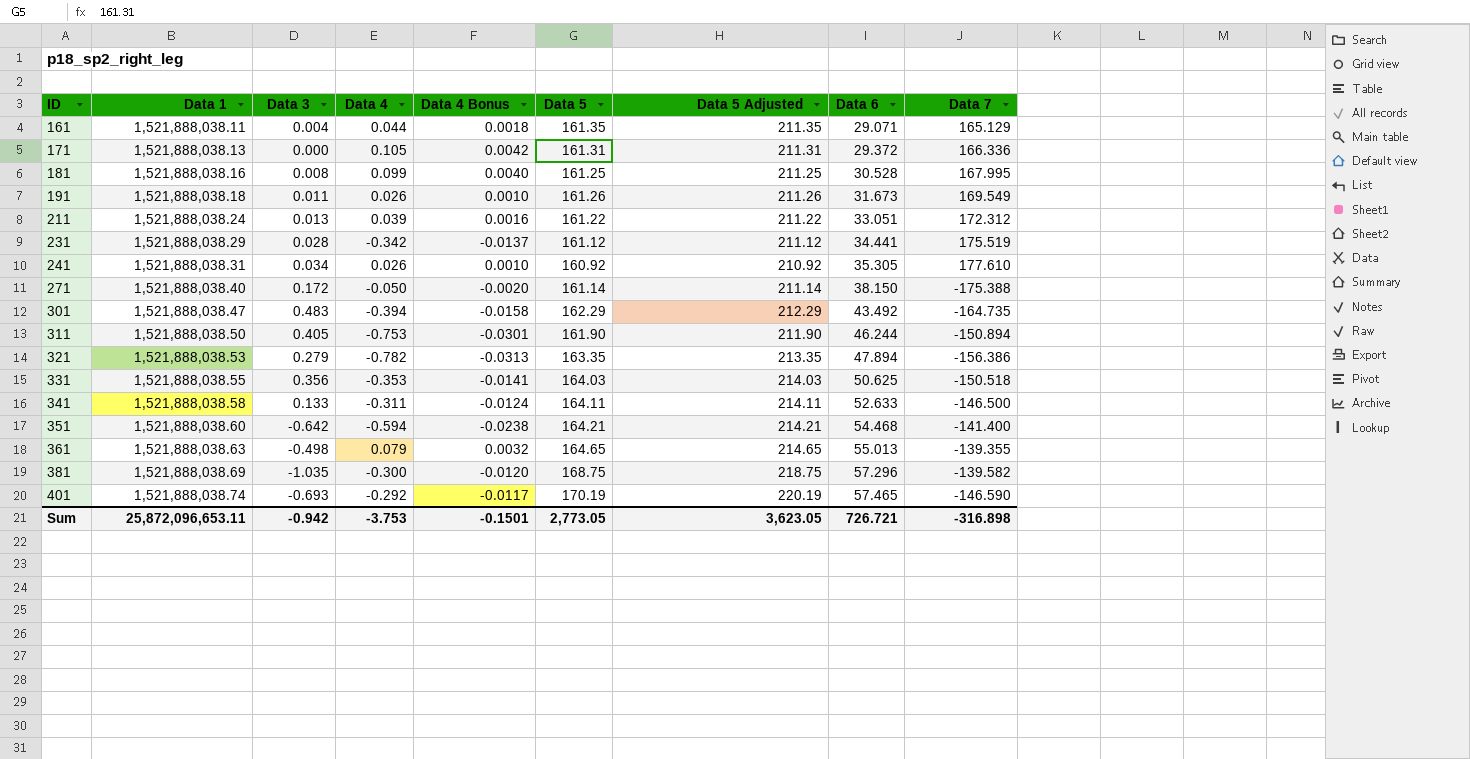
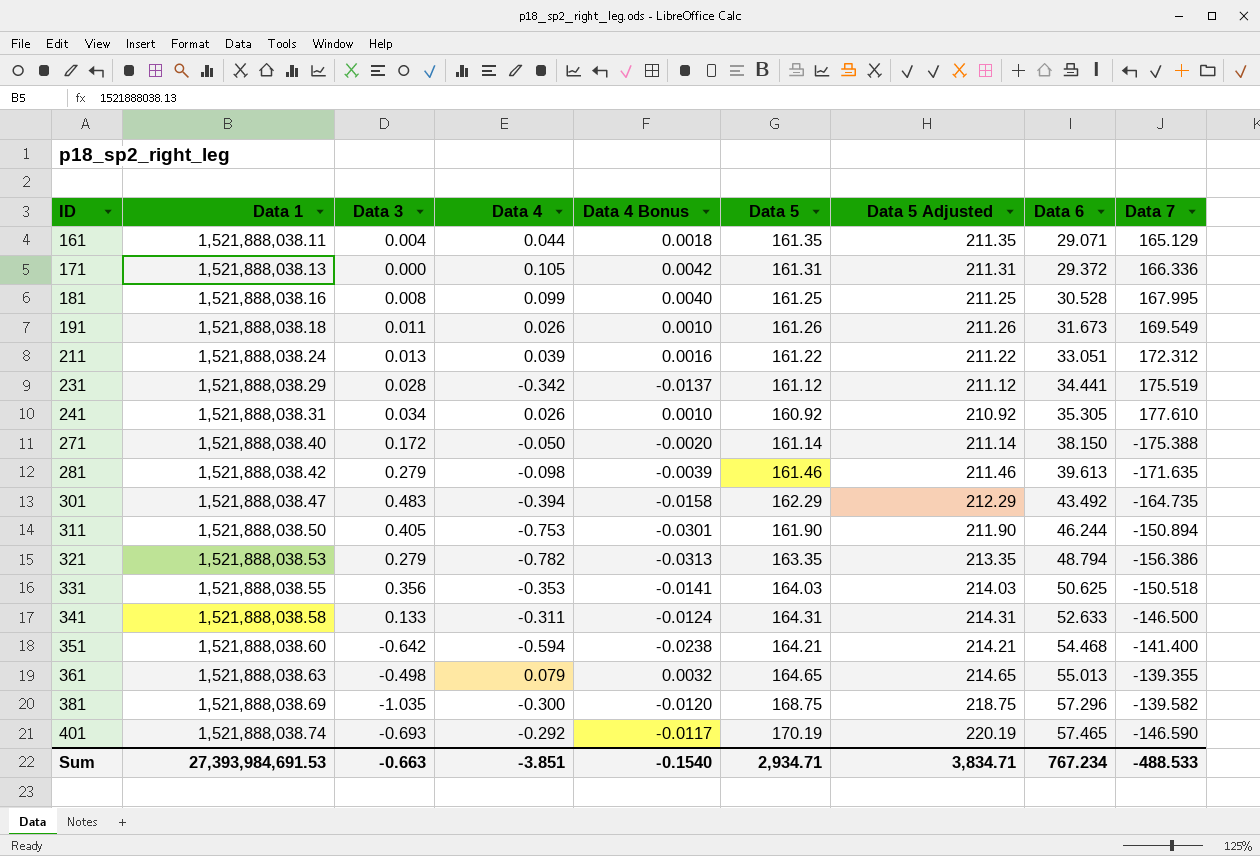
row 281: none -> 1,521,888,038.42 | 0.279 | -0.098 | -0.0039 | 161.46 | 211.46 | 39.613 | -171.635
321 | Data 6: 47.894 -> 48.794
341 | Data 5: 164.11 -> 164.31
341 | Data 5 Adjusted: 214.11 -> 214.31
Sum | Data 1: 25,872,096,653.11 -> 27,393,984,691.53
Sum | Data 3: -0.942 -> -0.663
Sum | Data 4: -3.753 -> -3.851
Sum | Data 4 Bonus: -0.1501 -> -0.1540
Sum | Data 5: 2,773.05 -> 2,934.71
Sum | Data 5 Adjusted: 3,623.05 -> 3,834.71
Sum | Data 6: 726.721 -> 767.234
Sum | Data 7: -316.898 -> -488.533

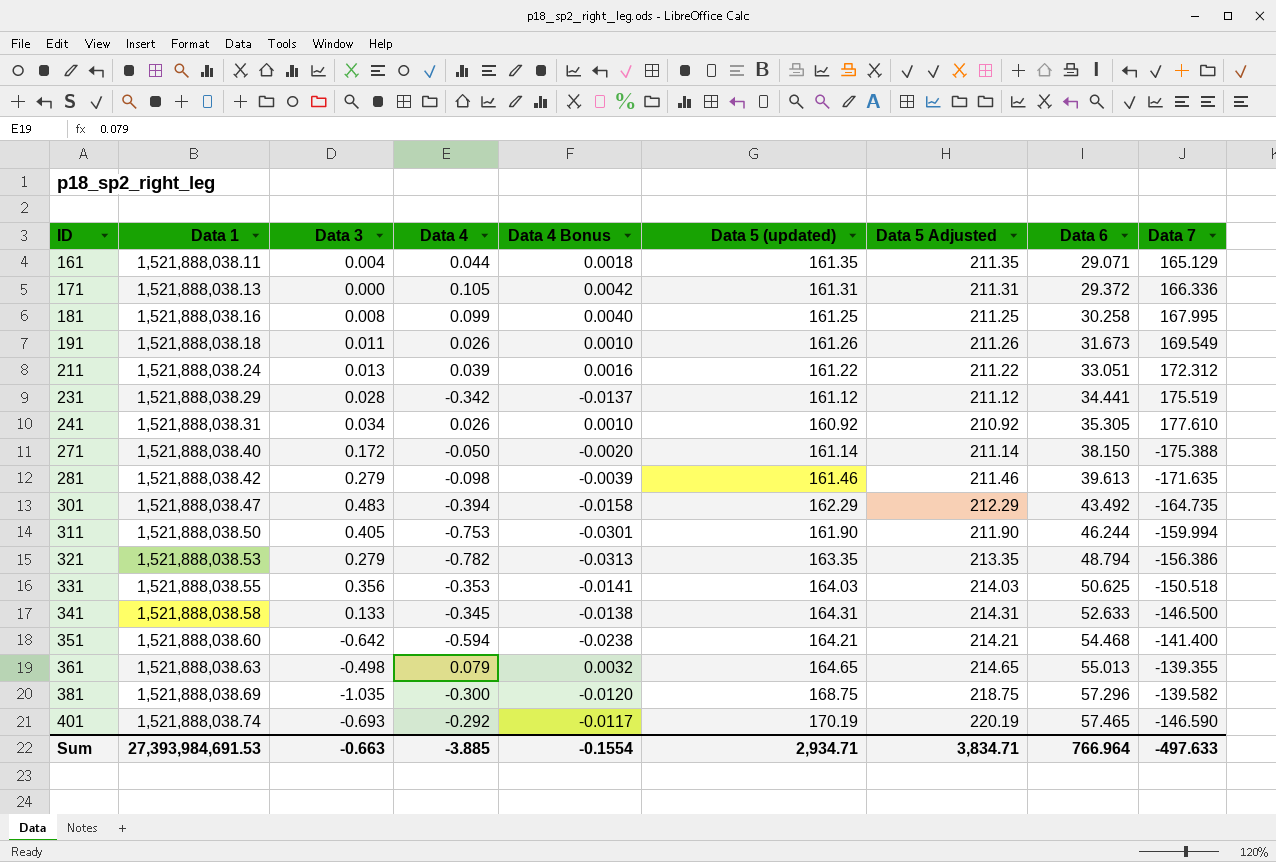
column name: Data 5 -> Data 5 (updated)
181 | Data 6: 30.528 -> 30.258
311 | Data 7: -150.894 -> -159.994
341 | Data 4: -0.311 -> -0.345
341 | Data 4 Bonus: -0.0124 -> -0.0138
Sum | Data 4: -3.851 -> -3.885
Sum | Data 4 Bonus: -0.1540 -> -0.1554
Sum | Data 6: 767.234 -> 766.964
Sum | Data 7: -488.533 -> -497.633

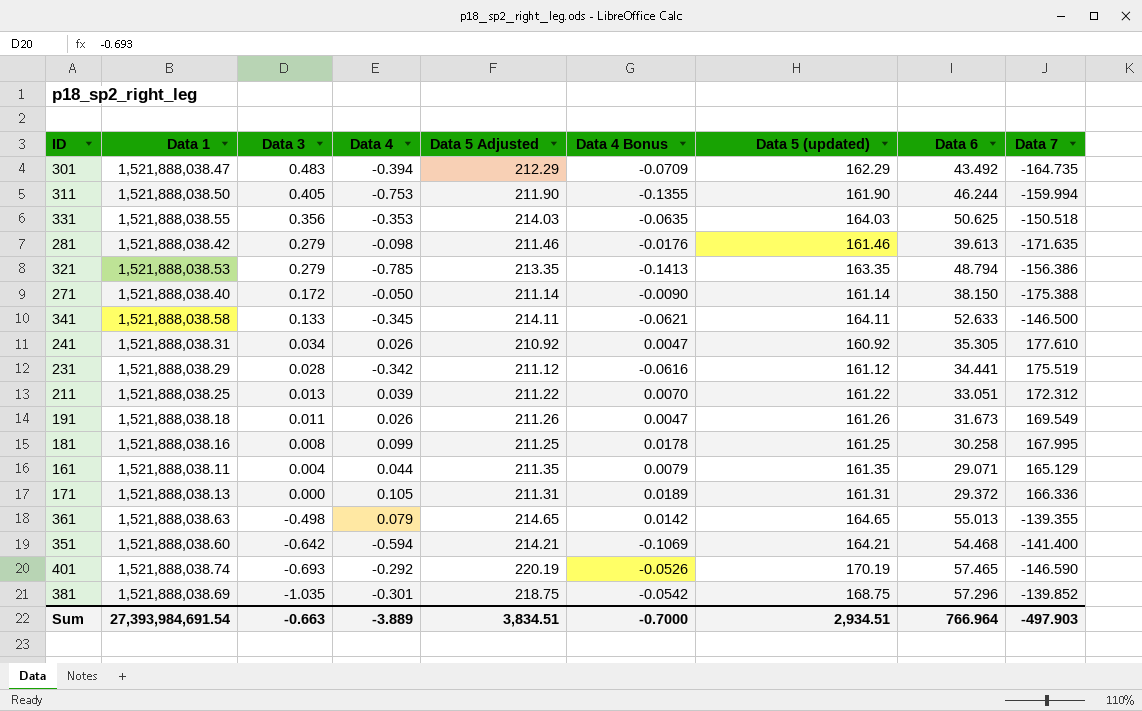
row order: ID ascending -> Data 3 descending
column Data 5 Adjusted | position: 7 -> 5
column Data 4 Bonus | formula: [Data 4] * 0.04 -> [Data 4] * 0.18
321 | Data 4: -0.782 -> -0.785
341 | Data 5 Adjusted: 214.31 -> 214.11
341 | Data 5 (updated): 164.31 -> 164.11
211 | Data 1: 1,521,888,038.24 -> 1,521,888,038.25
381 | Data 4: -0.300 -> -0.301
381 | Data 7: -139.582 -> -139.852
Sum | Data 1: 27,393,984,691.53 -> 27,393,984,691.54
Sum | Data 4: -3.885 -> -3.889
Sum | Data 5 Adjusted: 3,834.71 -> 3,834.51
Sum | Data 4 Bonus: -0.1554 -> -0.7000
Sum | Data 5 (updated): 2,934.71 -> 2,934.51
Sum | Data 7: -497.633 -> -497.903

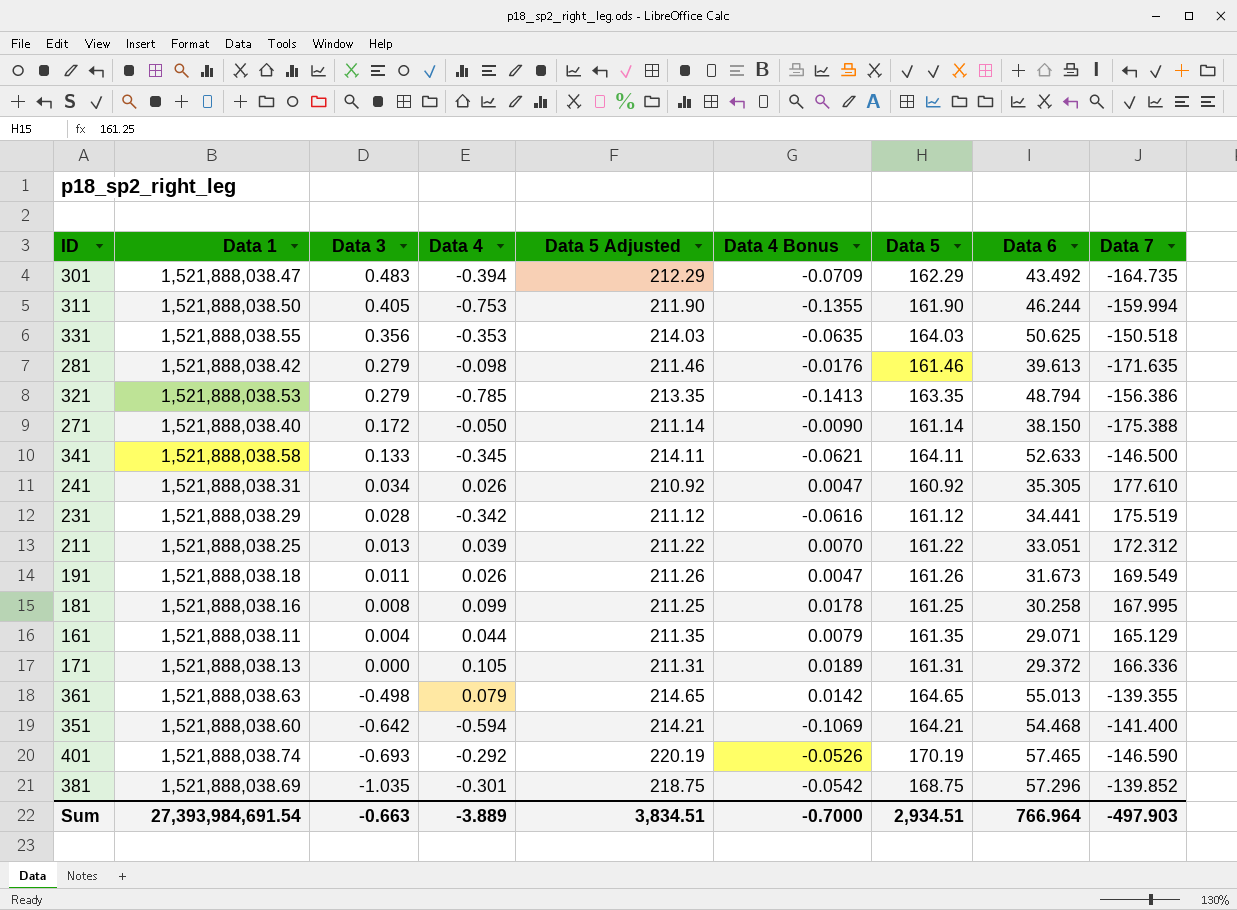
column name: Data 5 (updated) -> Data 5

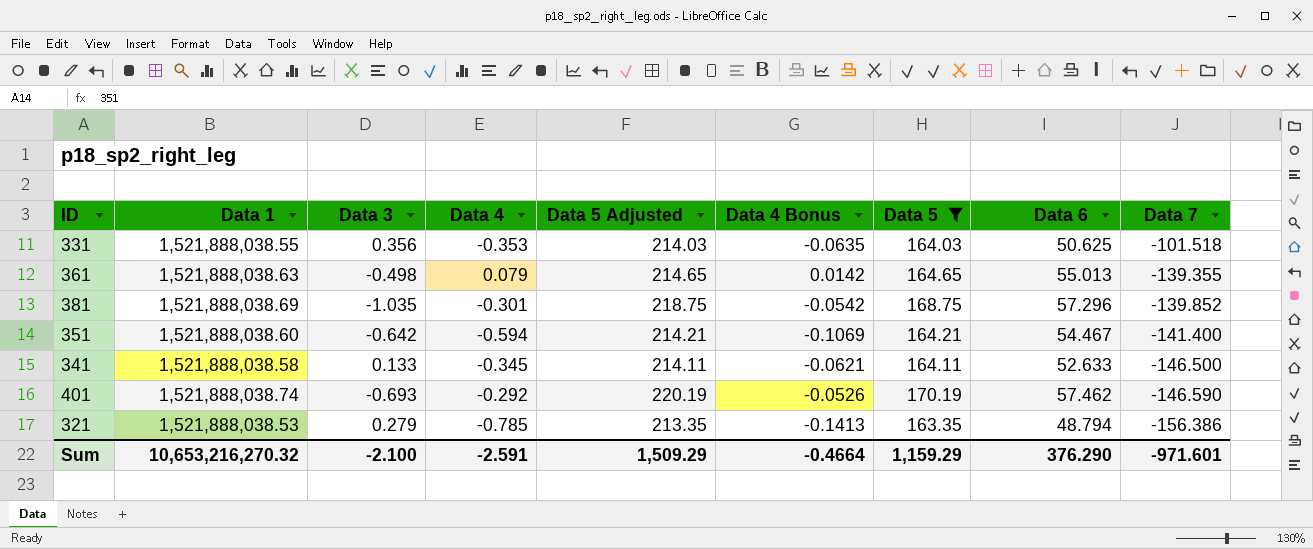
filter: none -> Data 5 >= 163.35
row order: Data 3 descending -> Data 7 descending
331 | Data 7: -150.518 -> -101.518
351 | Data 6: 54.468 -> 54.467
401 | Data 6: 57.465 -> 57.462
Sum | Data 1: 27,393,984,691.54 -> 10,653,216,270.32
Sum | Data 3: -0.663 -> -2.100
Sum | Data 4: -3.889 -> -2.591
Sum | Data 5 Adjusted: 3,834.51 -> 1,509.29
Sum | Data 4 Bonus: -0.7000 -> -0.4664
Sum | Data 5: 2,934.51 -> 1,159.29
Sum | Data 6: 766.964 -> 376.290
Sum | Data 7: -497.903 -> -971.601

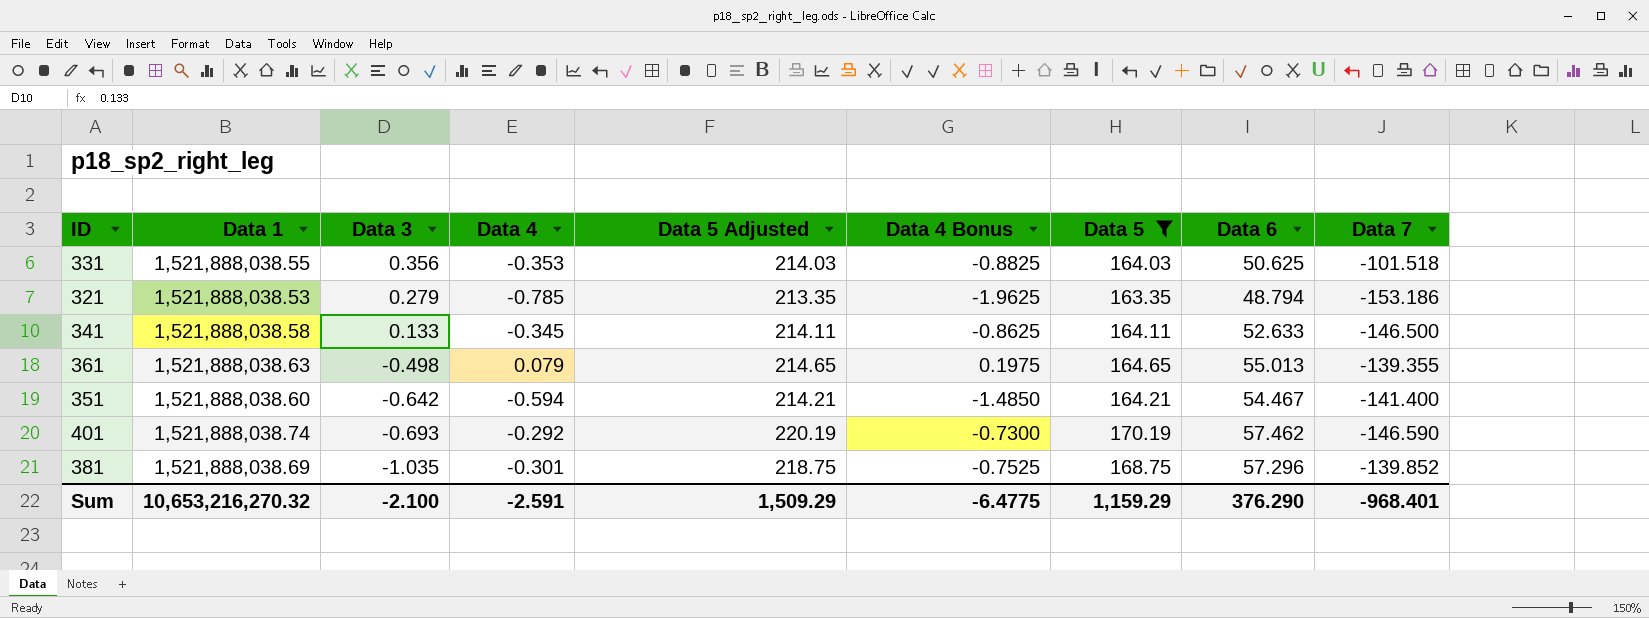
row order: Data 7 descending -> Data 3 descending
column Data 4 Bonus | formula: [Data 4] * 0.18 -> [Data 4] * 2.5
321 | Data 7: -156.386 -> -153.186
Sum | Data 4 Bonus: -0.4664 -> -6.4775
Sum | Data 7: -971.601 -> -968.401

